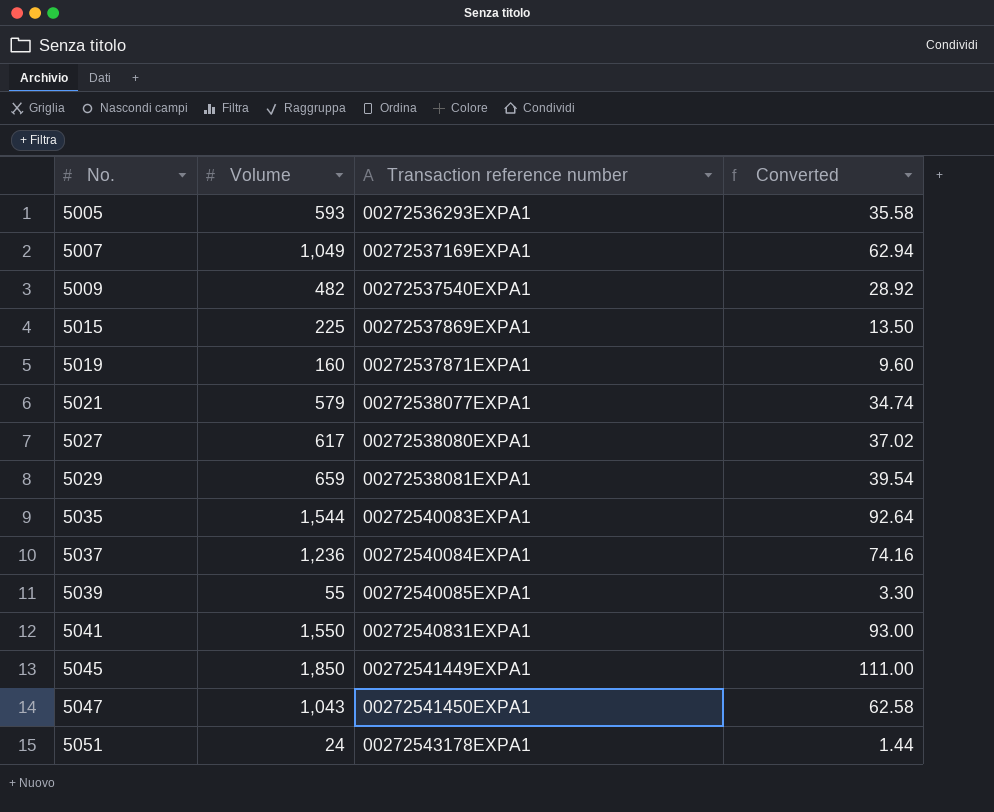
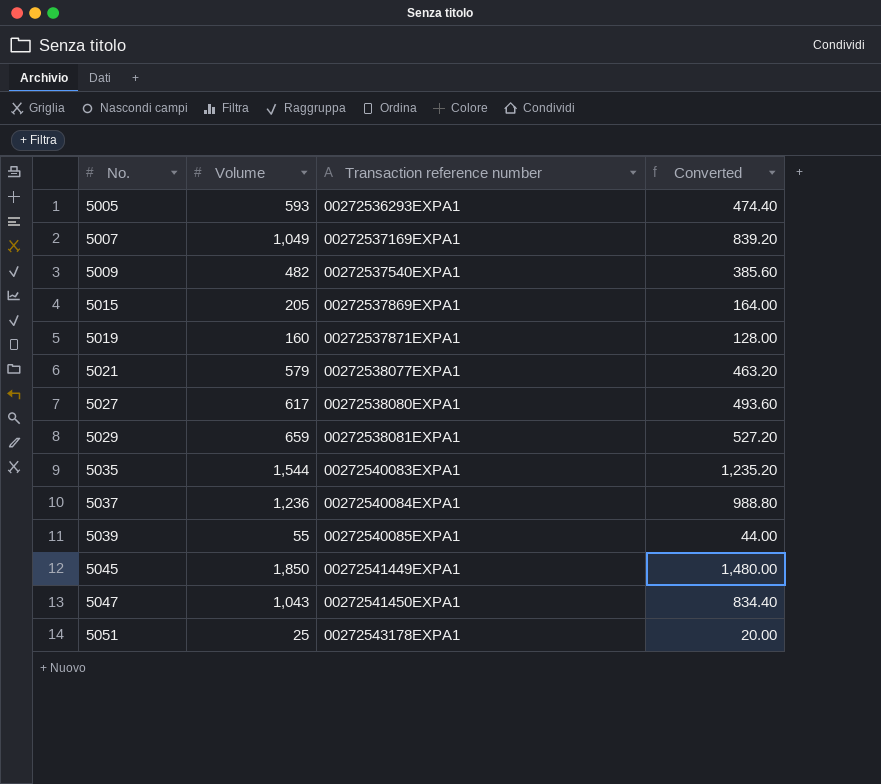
column Converted | formula: [Volume] * 0.06 -> [Volume] * 0.8
row 5041: 1,550 | 00272540831EXPA1 | 93.00 -> none
5015 | Volume: 225 -> 205
5051 | Volume: 24 -> 25

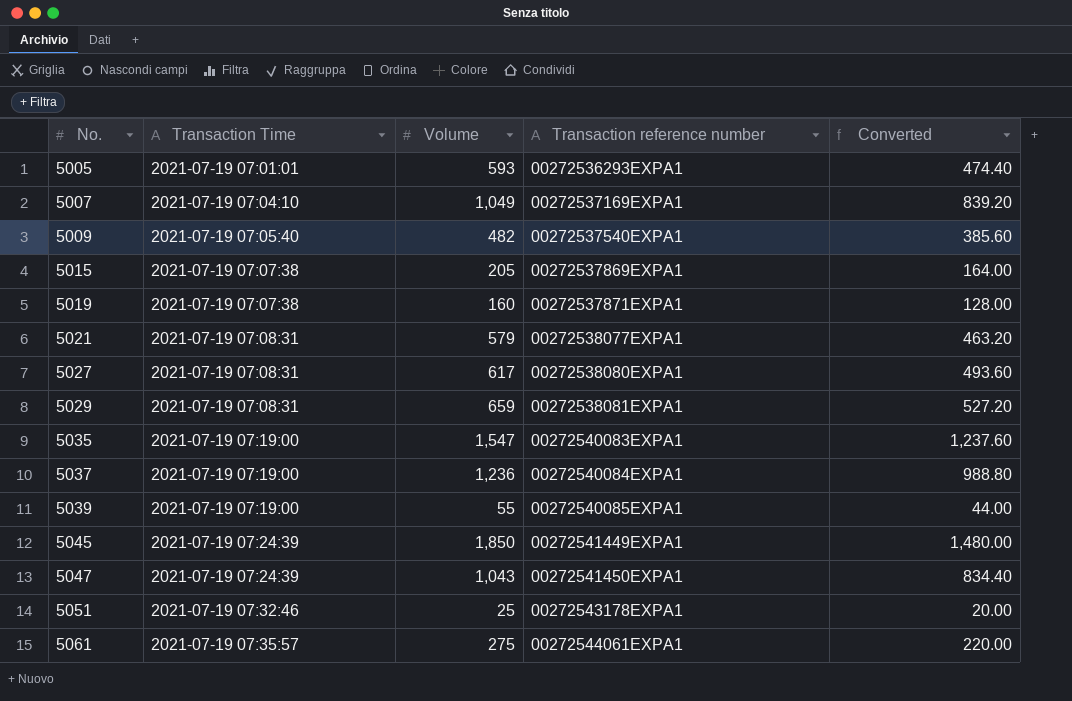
column Transaction Time | position: none -> 2
5035 | Volume: 1,544 -> 1,547
5035 | Converted: 1,235.20 -> 1,237.60
row 5061: none -> 2021-07-19 07:35:57 | 275 | 00272544061EXPA1 | 220.00

